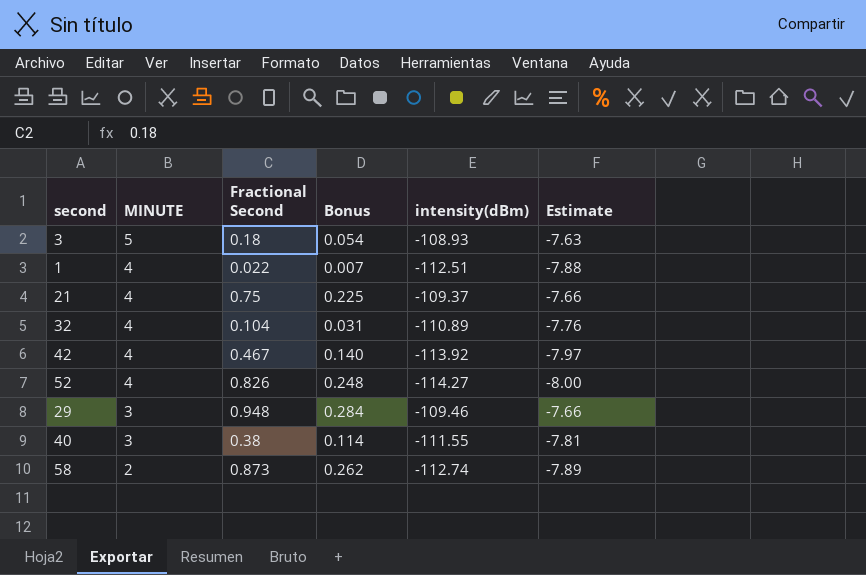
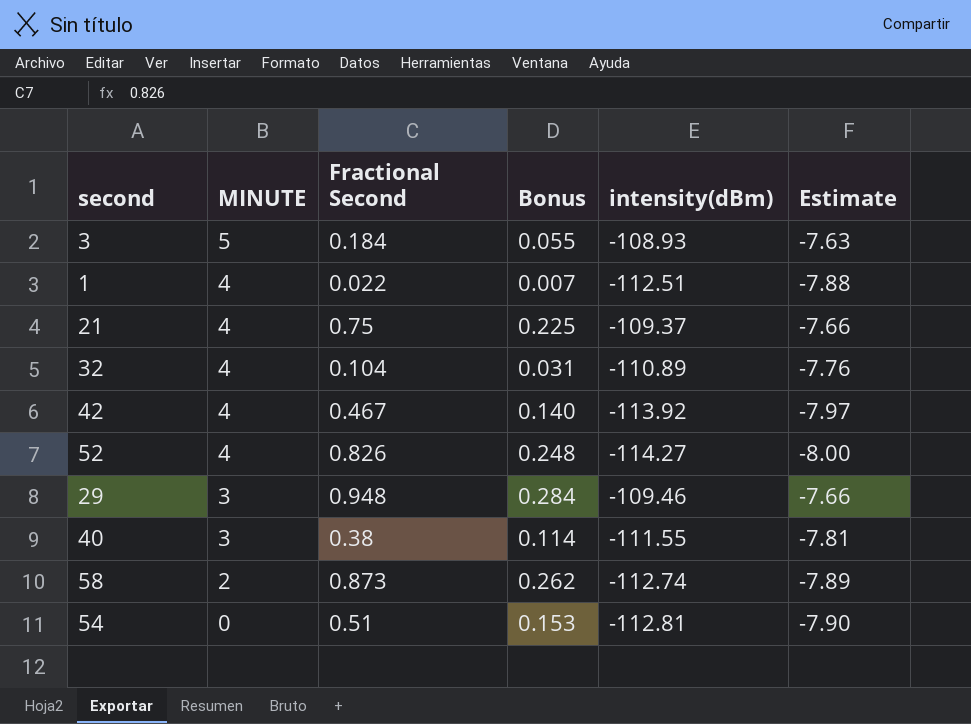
3 | Fractional Second: 0.18 -> 0.184
3 | Bonus: 0.054 -> 0.055
row 54: none -> 0 | 0.51 | 0.153 | -112.81 | -7.90

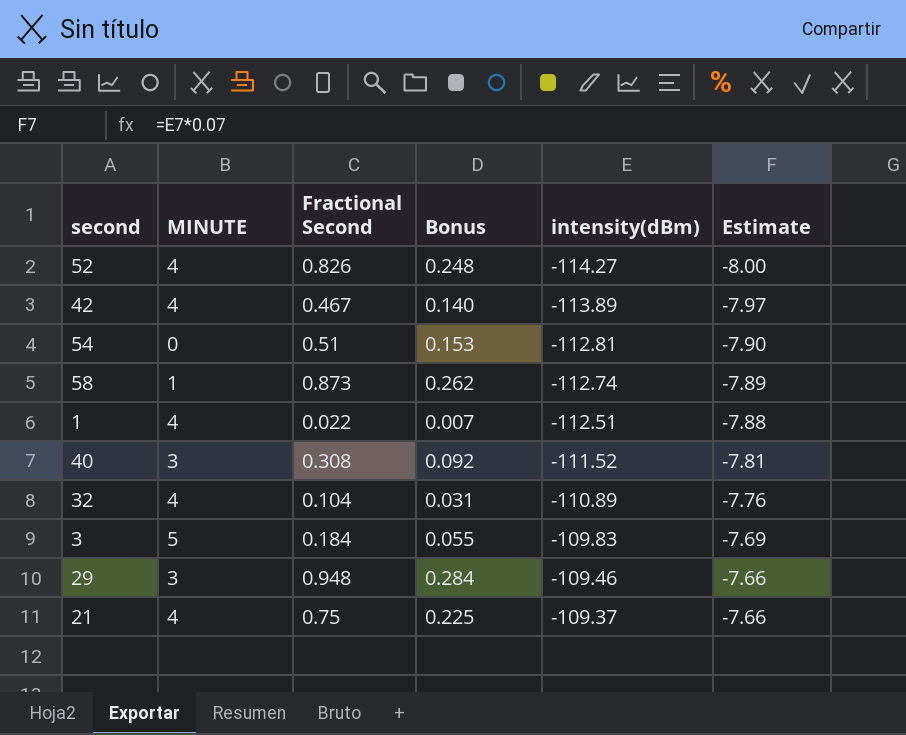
row order: MINUTE descending -> intensity(dBm) ascending
42 | intensity(dBm): -113.92 -> -113.89
58 | MINUTE: 2 -> 1
40 | Fractional Second: 0.38 -> 0.308
40 | Bonus: 0.114 -> 0.092
40 | intensity(dBm): -111.55 -> -111.52
3 | intensity(dBm): -108.93 -> -109.83
3 | Estimate: -7.63 -> -7.69

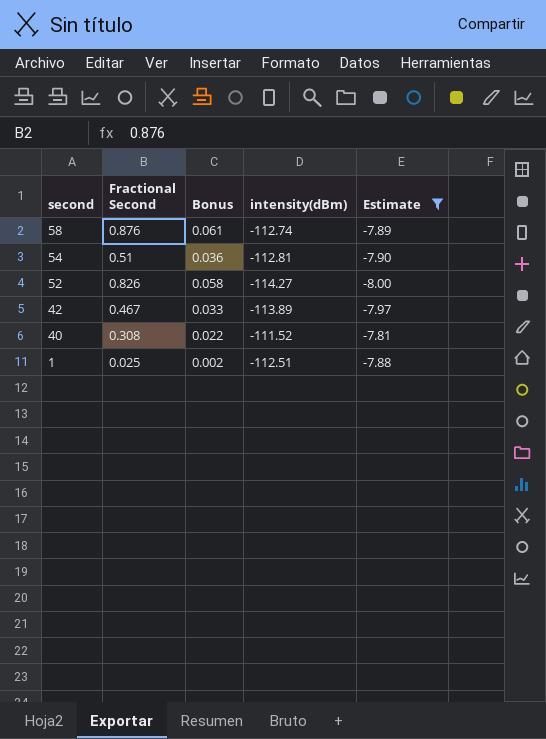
filter: none -> Estimate <= -7.81
row order: intensity(dBm) ascending -> second descending
column MINUTE | position: 2 -> none
column Bonus | formula: [Fractional Second] * 0.3 -> [Fractional Second] * 0.07
58 | Fractional Second: 0.873 -> 0.876
1 | Fractional Second: 0.022 -> 0.025

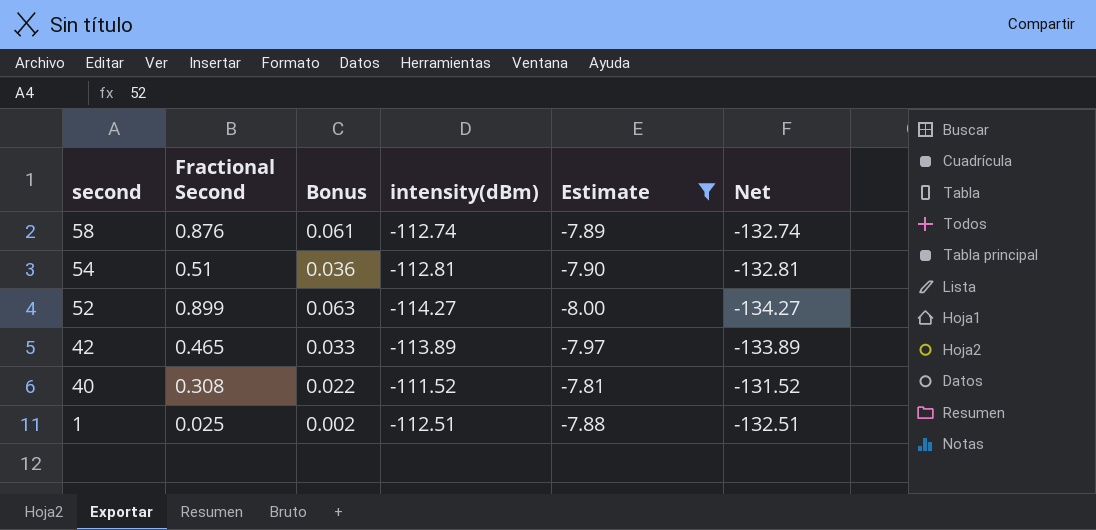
column Net | formula: none -> [intensity(dBm)] - 20
52 | Fractional Second: 0.826 -> 0.899
52 | Bonus: 0.058 -> 0.063
42 | Fractional Second: 0.467 -> 0.465

